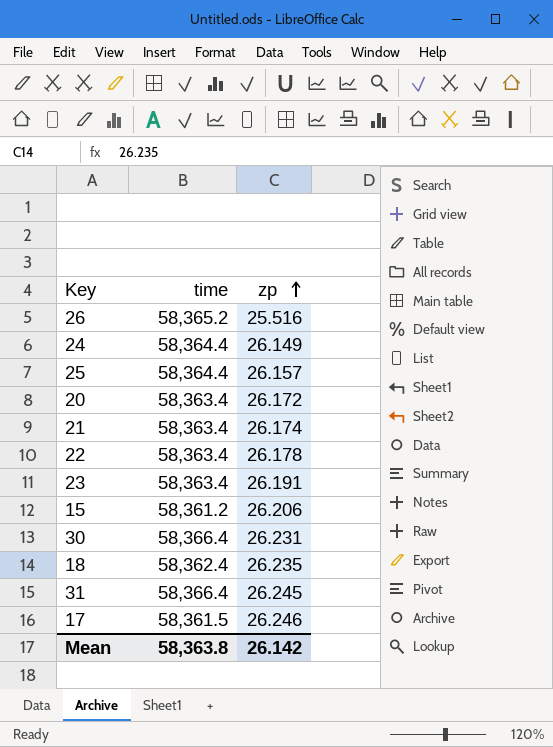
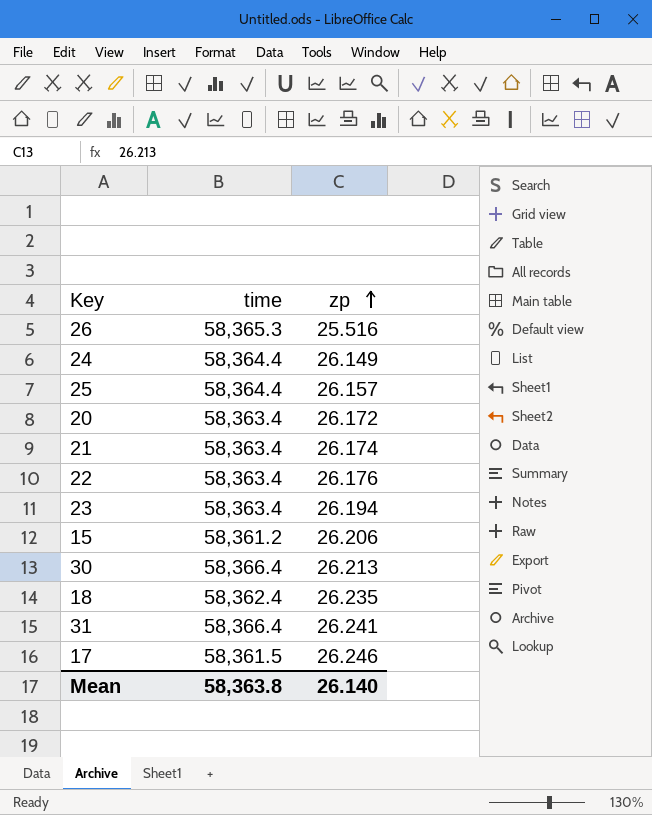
26 | time: 58,365.2 -> 58,365.3
22 | zp: 26.178 -> 26.176
23 | zp: 26.191 -> 26.194
30 | zp: 26.231 -> 26.213
31 | zp: 26.245 -> 26.241
Mean | zp: 26.142 -> 26.140

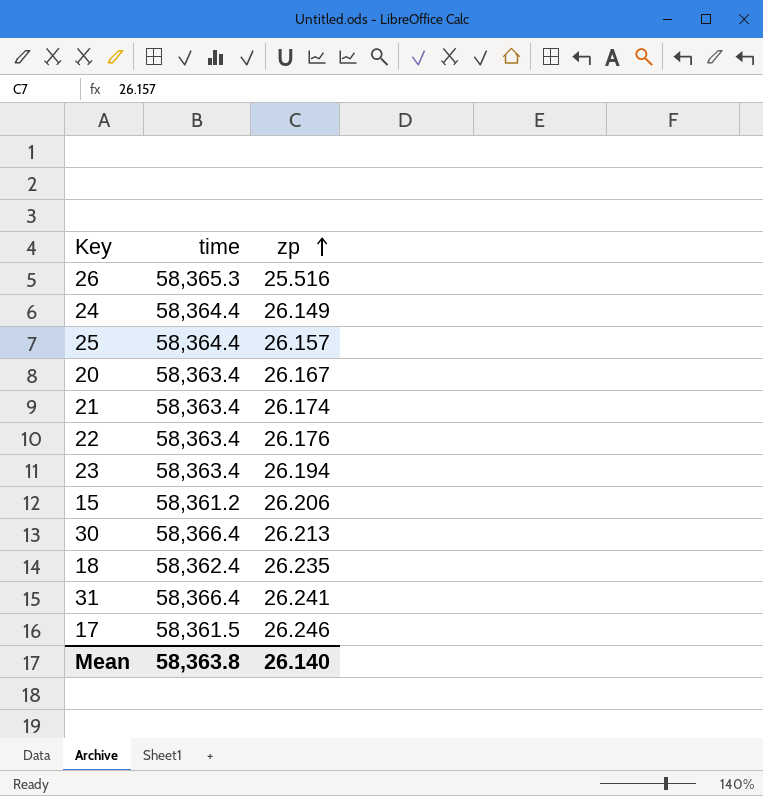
20 | zp: 26.172 -> 26.167

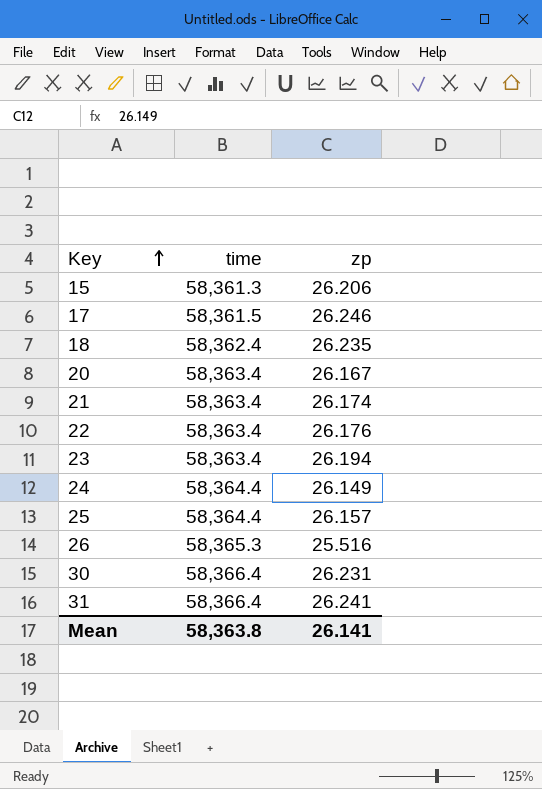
row order: zp ascending -> Key ascending
15 | time: 58,361.2 -> 58,361.3
30 | zp: 26.213 -> 26.231
Mean | zp: 26.140 -> 26.141

